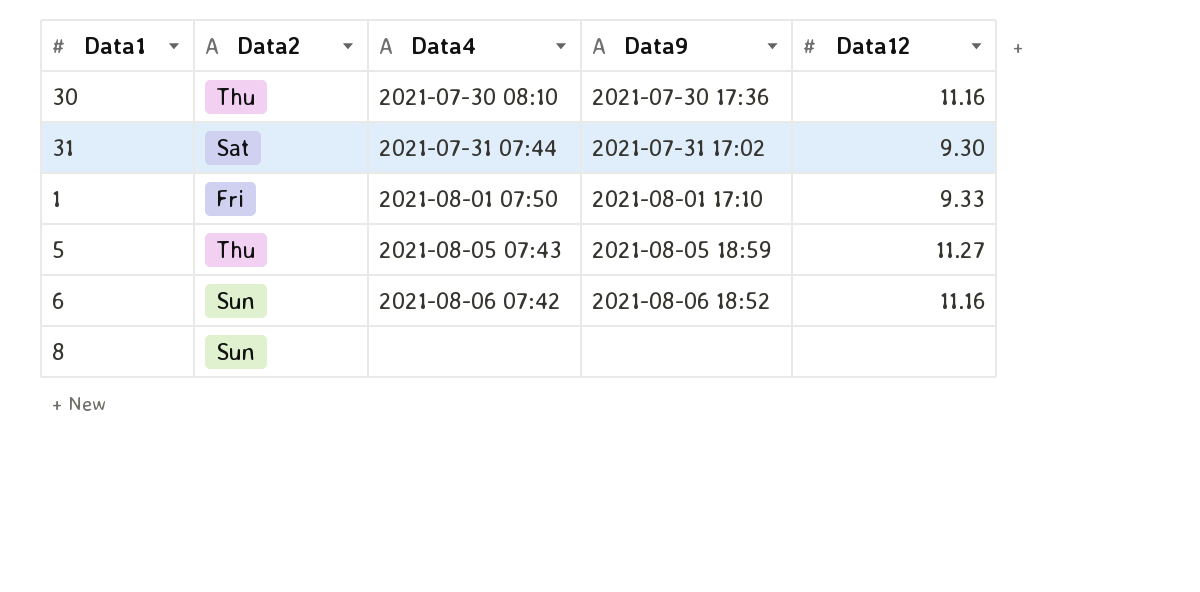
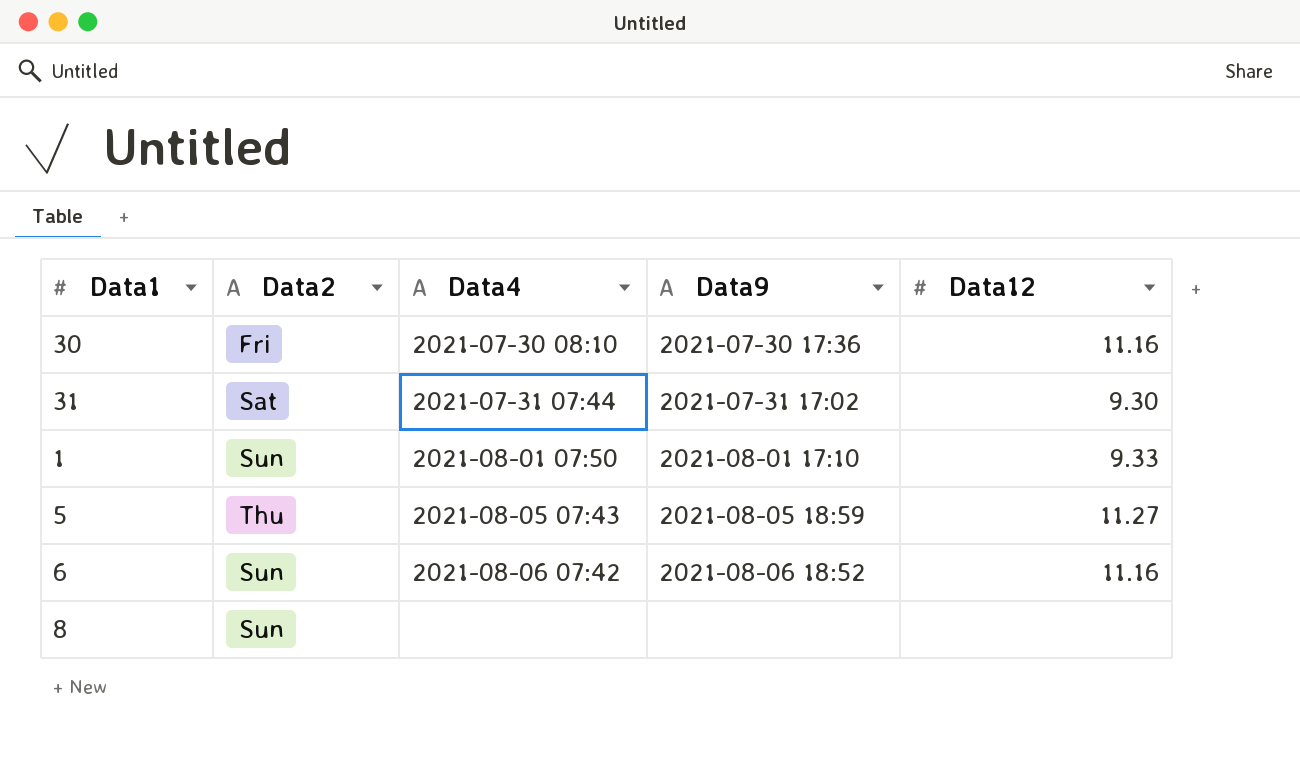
30 | Data2: Thu -> Fri
1 | Data2: Fri -> Sun

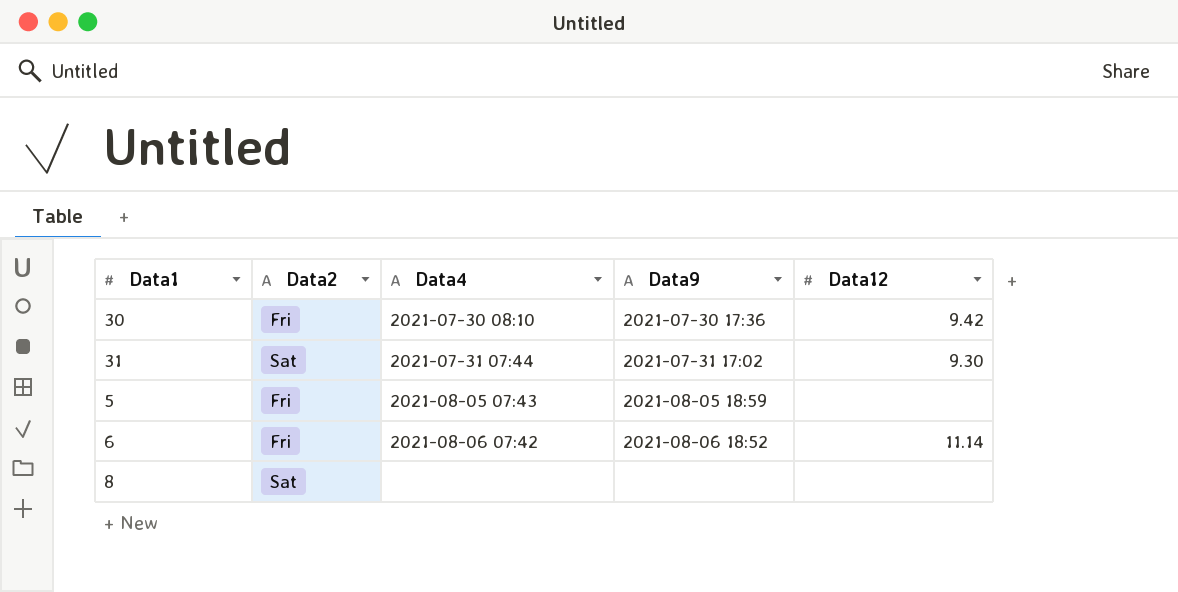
row 1: Sun | 2021-08-01 07:50 | 2021-08-01 17:10 | 9.33 -> none
30 | Data12: 11.16 -> 9.42
5 | Data2: Thu -> Fri
5 | Data12: 11.27 -> none
6 | Data2: Sun -> Fri
6 | Data12: 11.16 -> 11.14
8 | Data2: Sun -> Sat

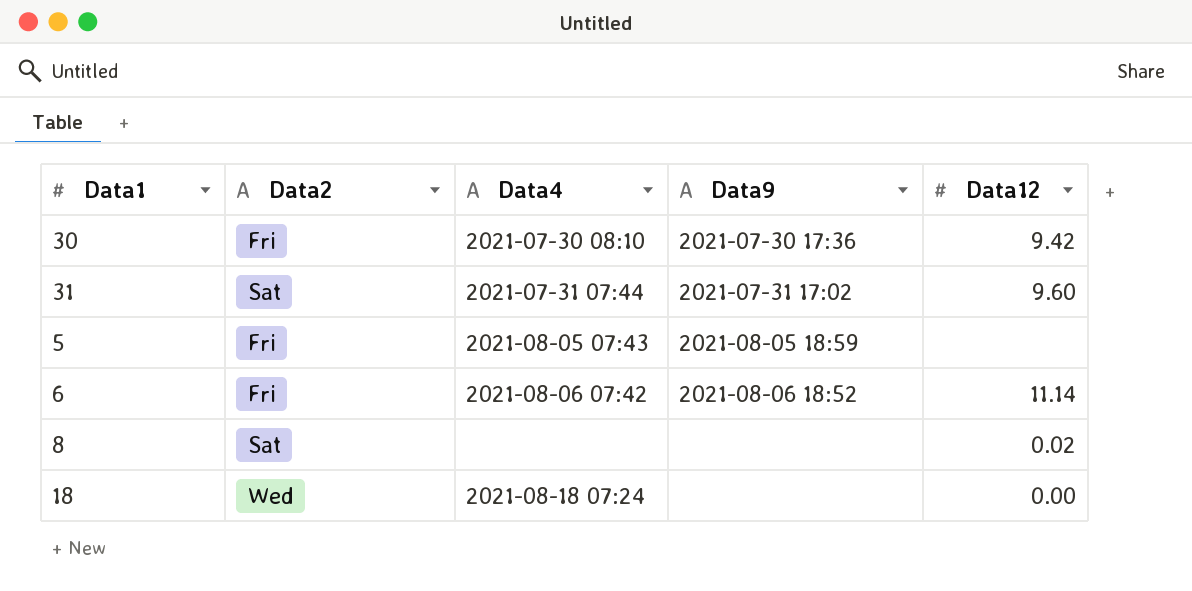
31 | Data12: 9.30 -> 9.60
8 | Data12: none -> 0.02
row 18: none -> Wed | 2021-08-18 07:24 | none | 0.00

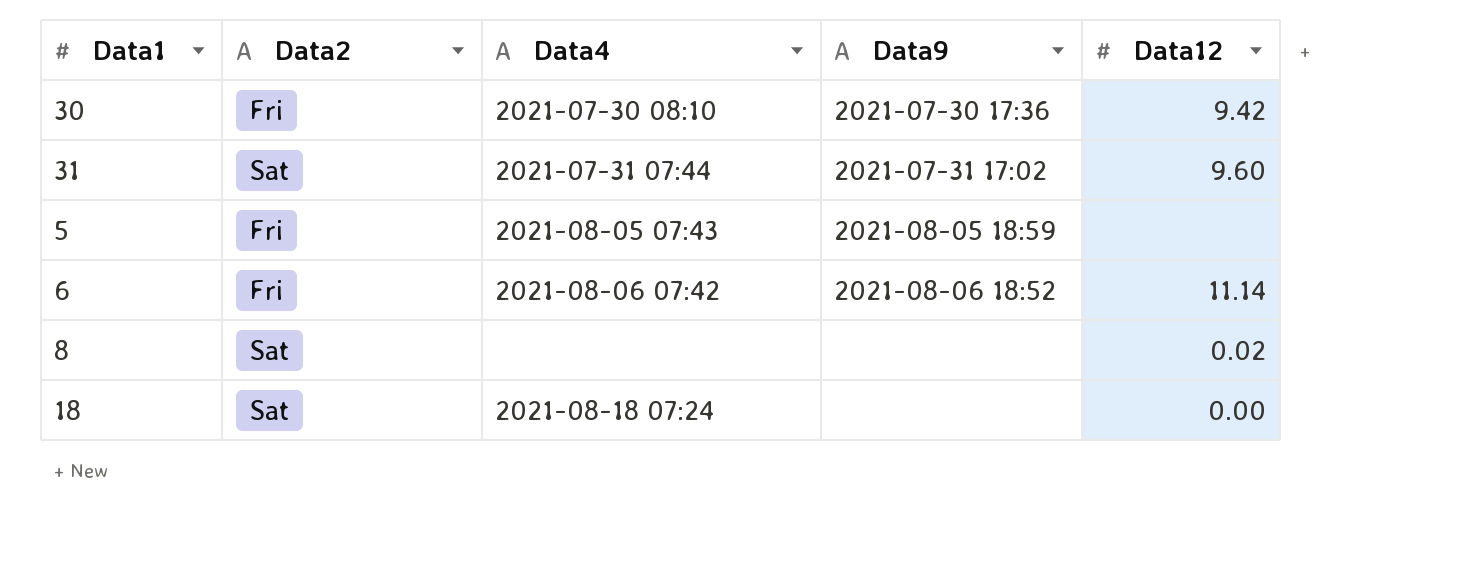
18 | Data2: Wed -> Sat

